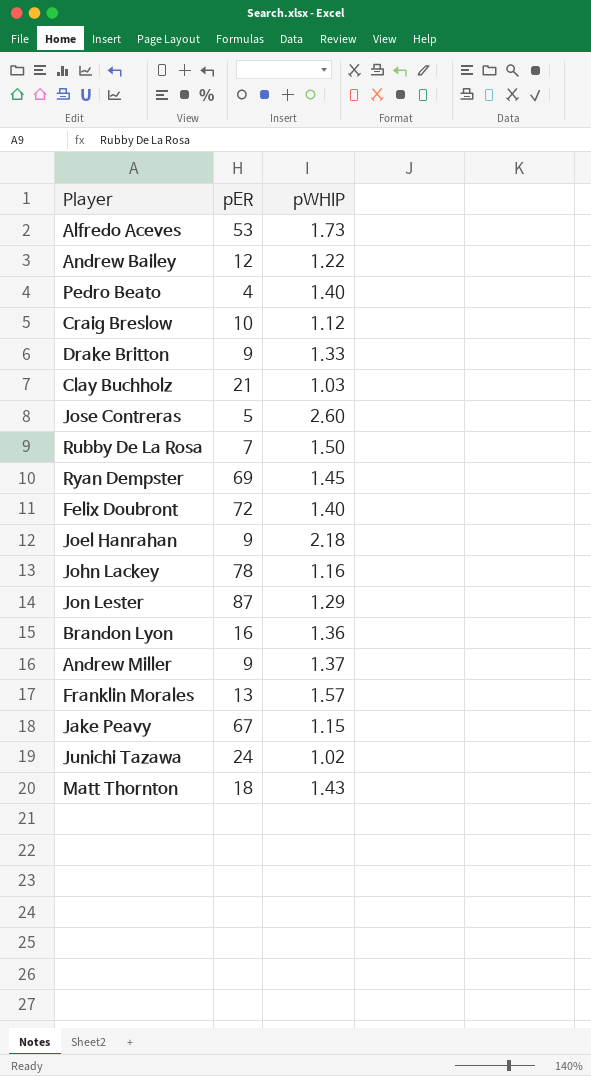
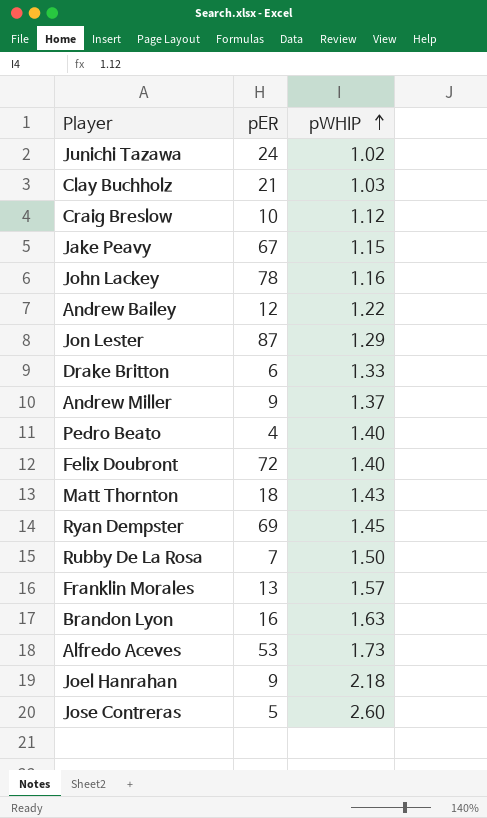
row order: none -> pWHIP ascending
Drake Britton | pER: 9 -> 6
Brandon Lyon | pWHIP: 1.36 -> 1.63

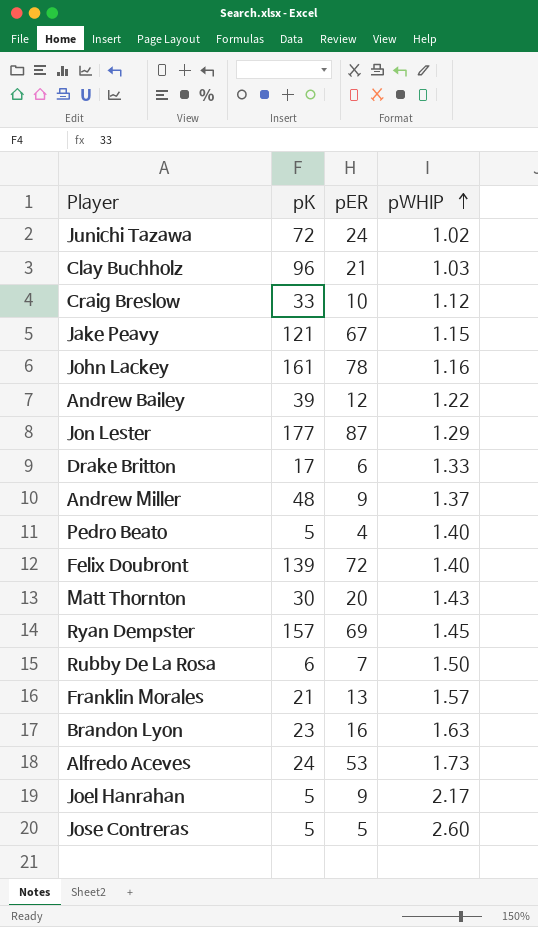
column pK | position: none -> 2
Matt Thornton | pER: 18 -> 20
Joel Hanrahan | pWHIP: 2.18 -> 2.17

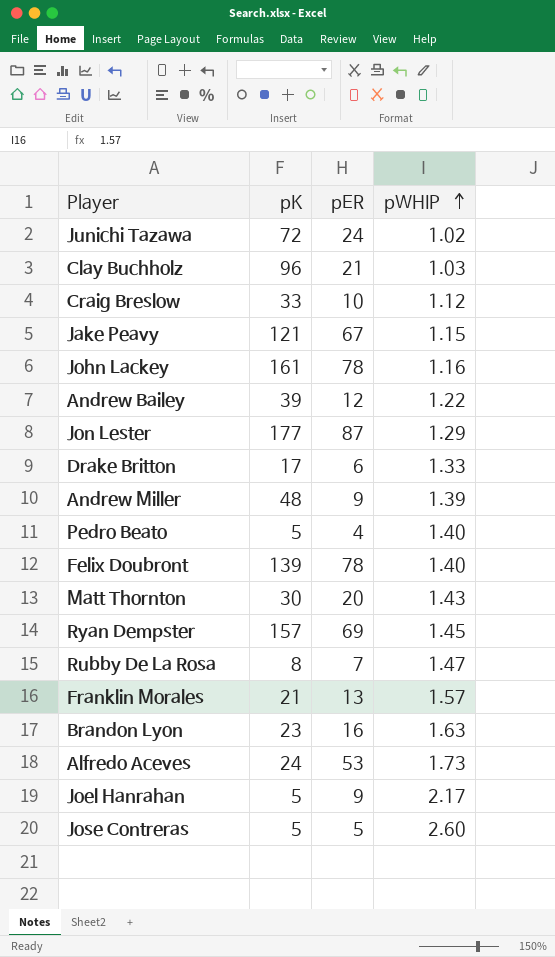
Andrew Miller | pWHIP: 1.37 -> 1.39
Felix Doubront | pER: 72 -> 78
Rubby De La Rosa | pK: 6 -> 8
Rubby De La Rosa | pWHIP: 1.50 -> 1.47

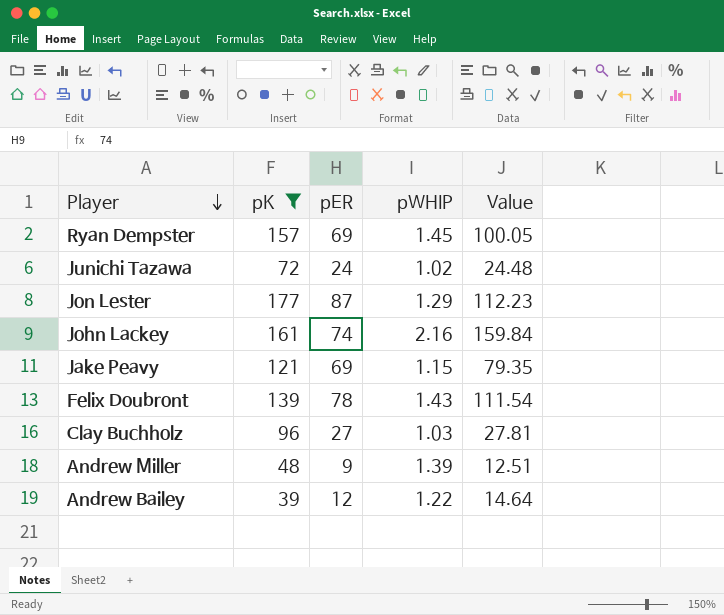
filter: none -> pK >= 39
row order: pWHIP ascending -> Player descending
column Value | formula: none -> [pER] * [pWHIP]
John Lackey | pER: 78 -> 74
John Lackey | pWHIP: 1.16 -> 2.16
Jake Peavy | pER: 67 -> 69
Felix Doubront | pWHIP: 1.40 -> 1.43
Clay Buchholz | pER: 21 -> 27

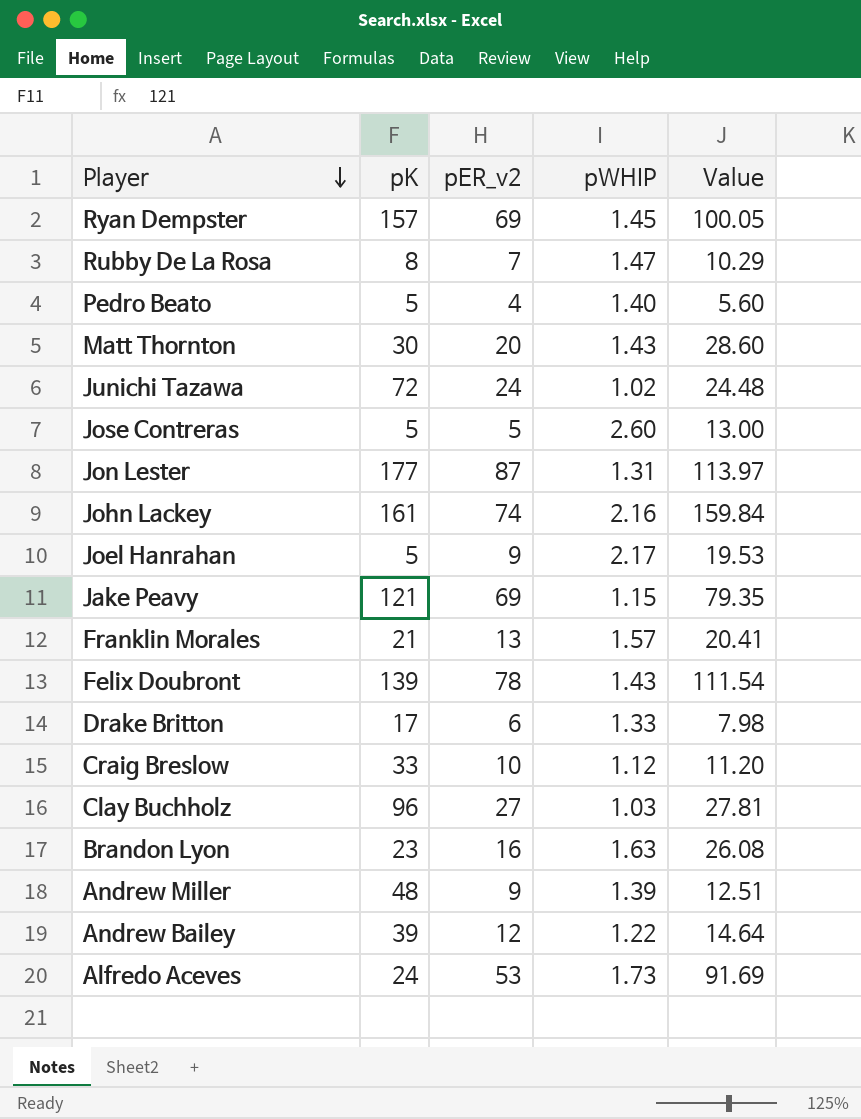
filter: pK >= 39 -> none
column name: pER -> pER_v2
Jon Lester | pWHIP: 1.29 -> 1.31
Jon Lester | Value: 112.23 -> 113.97

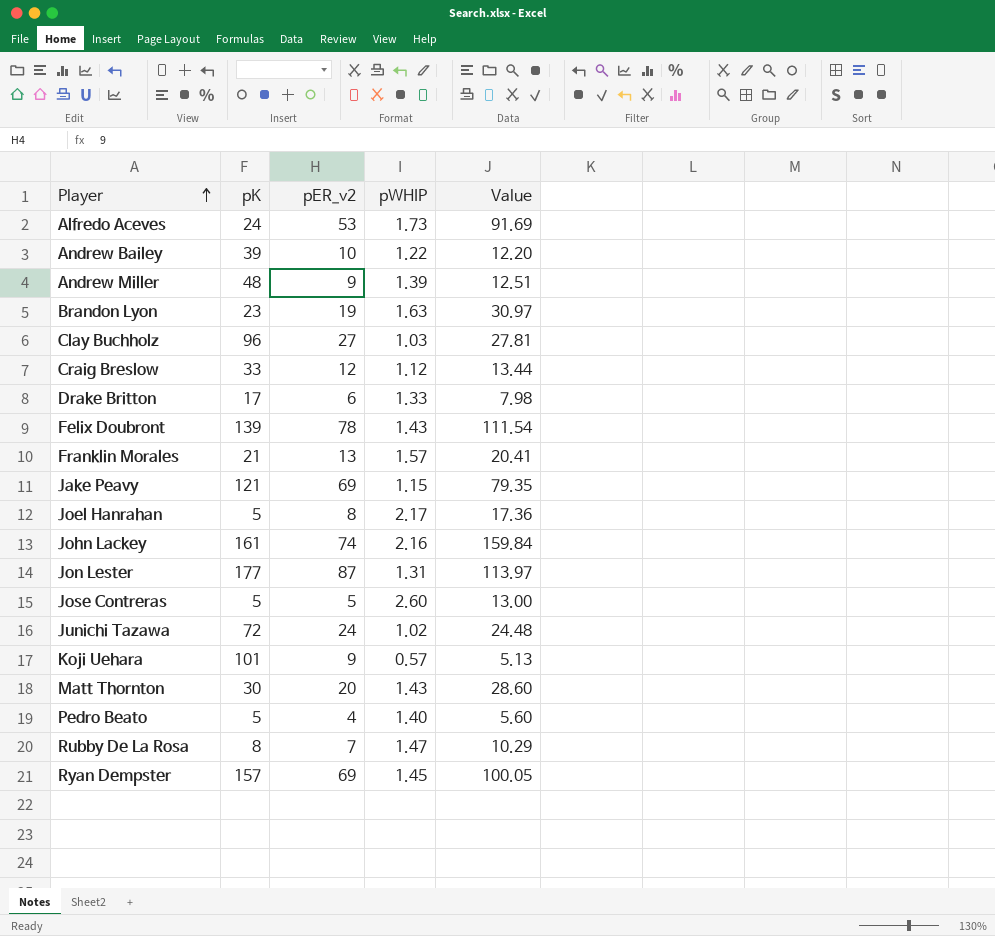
row order: Player descending -> Player ascending
Andrew Bailey | pER_v2: 12 -> 10
Andrew Bailey | Value: 14.64 -> 12.20
Brandon Lyon | pER_v2: 16 -> 19
Brandon Lyon | Value: 26.08 -> 30.97
Craig Breslow | pER_v2: 10 -> 12
Craig Breslow | Value: 11.20 -> 13.44
Joel Hanrahan | pER_v2: 9 -> 8
Joel Hanrahan | Value: 19.53 -> 17.36
row Koji Uehara: none -> 101 | 9 | 0.57 | 5.13

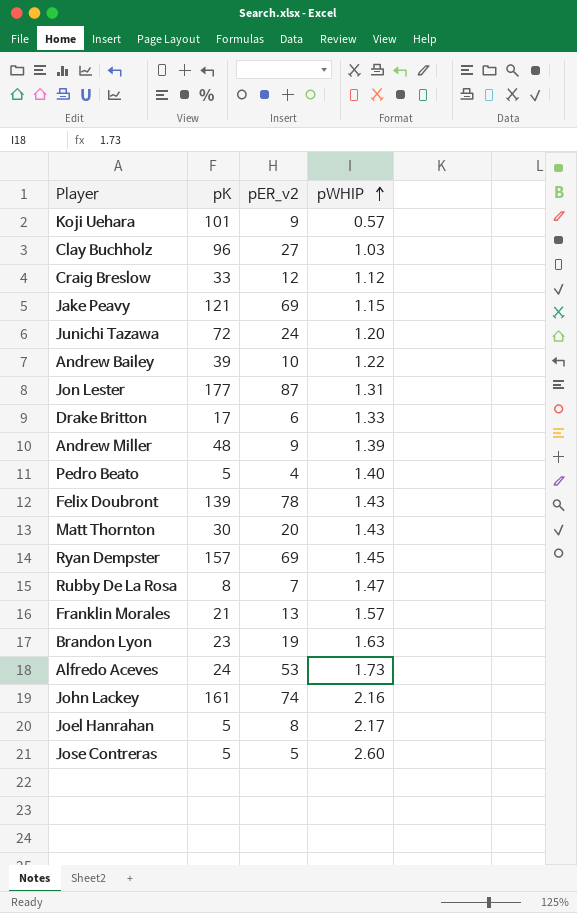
row order: Player ascending -> pWHIP ascending
column Value | formula: [pER_v2] * [pWHIP] -> none
Junichi Tazawa | pWHIP: 1.02 -> 1.20

